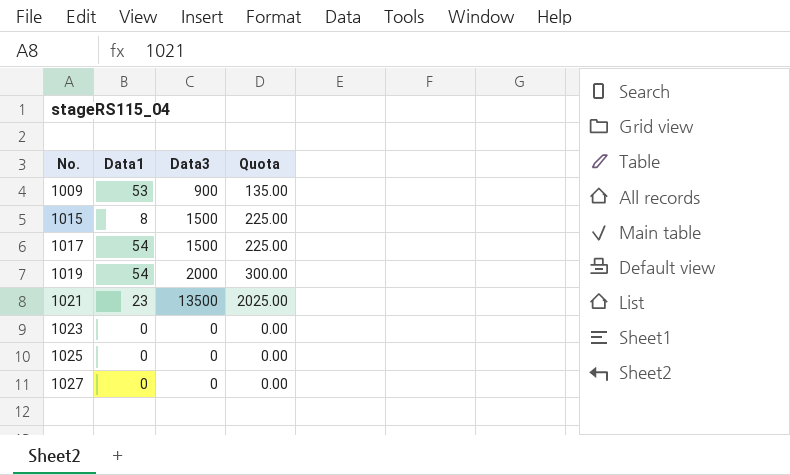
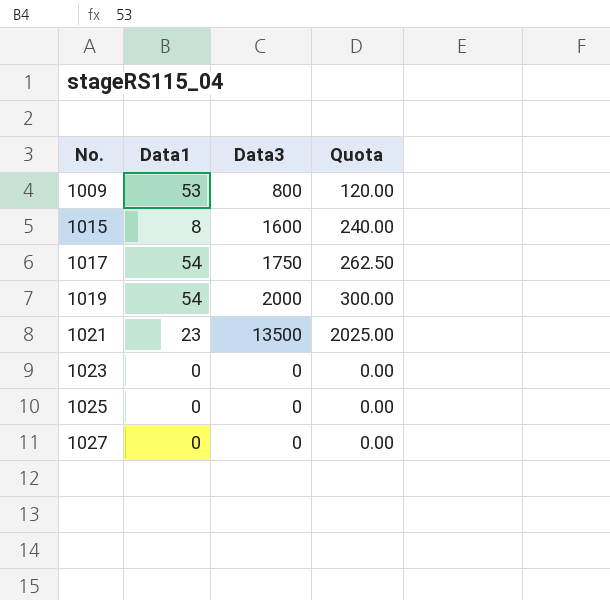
1009 | Data3: 900 -> 800
1009 | Quota: 135.00 -> 120.00
1015 | Data3: 1500 -> 1600
1015 | Quota: 225.00 -> 240.00
1017 | Data3: 1500 -> 1750
1017 | Quota: 225.00 -> 262.50

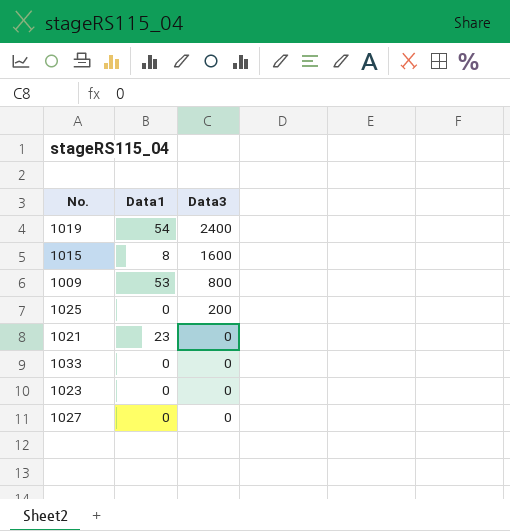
row order: No. ascending -> Data3 descending
column Quota | formula: [Data3] * 0.15 -> none
row 1017: 54 | 1750 | 262.50 -> none
1019 | Data3: 2000 -> 2400
1025 | Data3: 0 -> 200
1021 | Data3: 13500 -> 0
row 1033: none -> 0 | 0

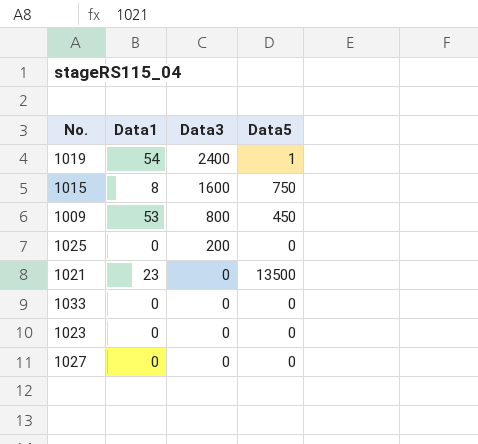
column Data5 | position: none -> 4

